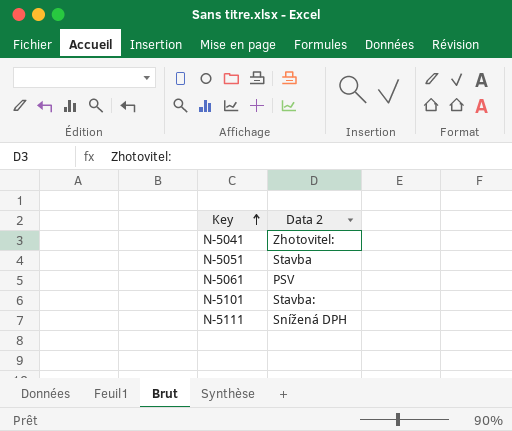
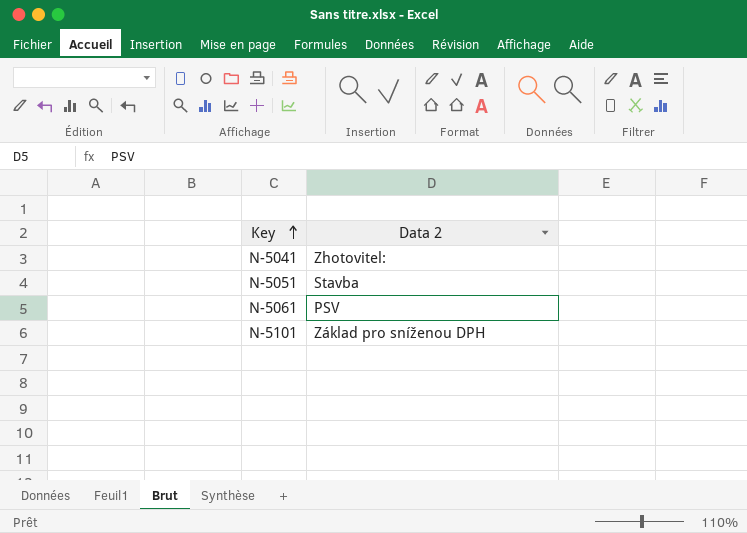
row N-5111: Snížená DPH -> none
N-5101 | Data 2: Stavba: -> Základ pro sníženou DPH

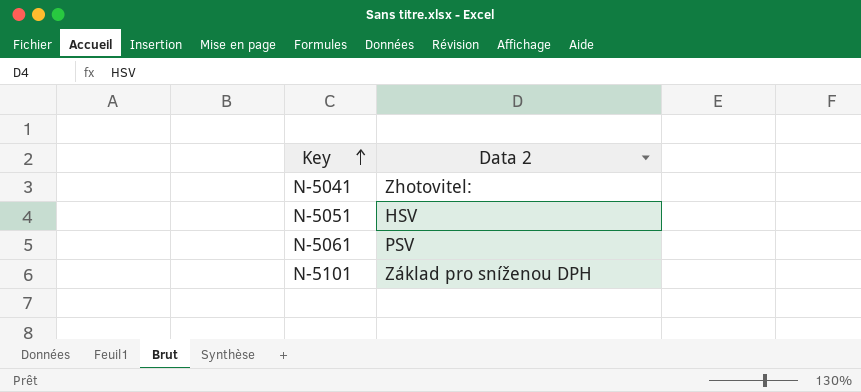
N-5051 | Data 2: Stavba -> HSV

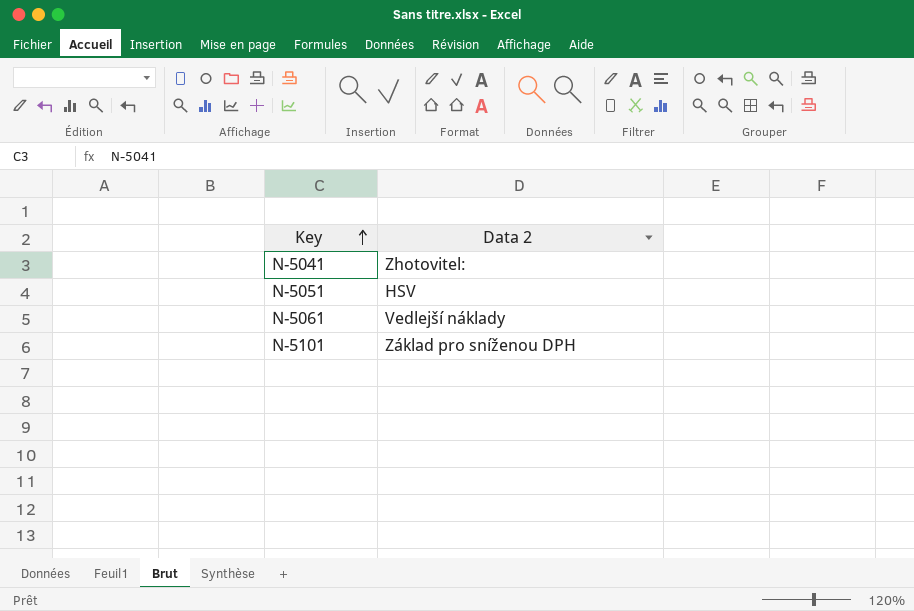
N-5061 | Data 2: PSV -> Vedlejší náklady

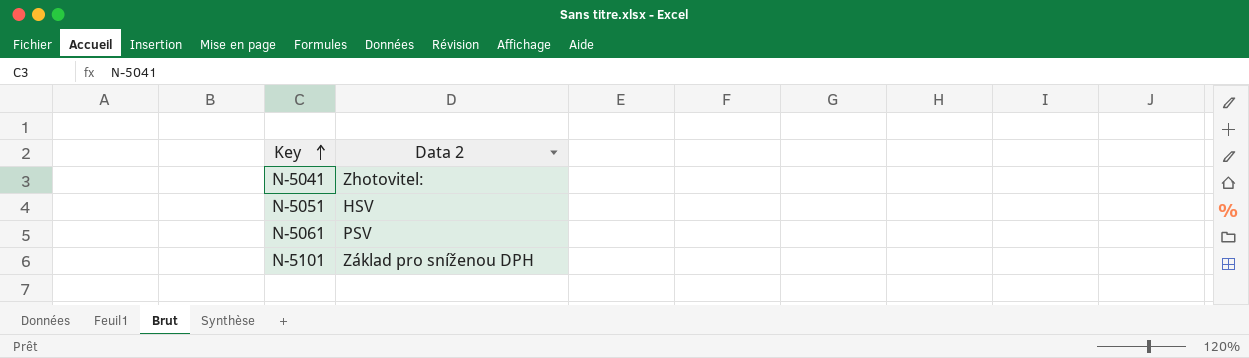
N-5061 | Data 2: Vedlejší náklady -> PSV

